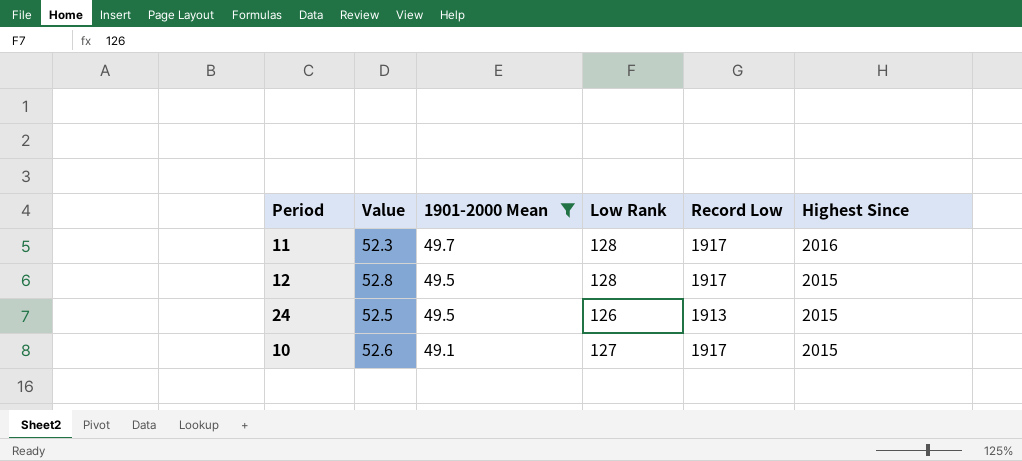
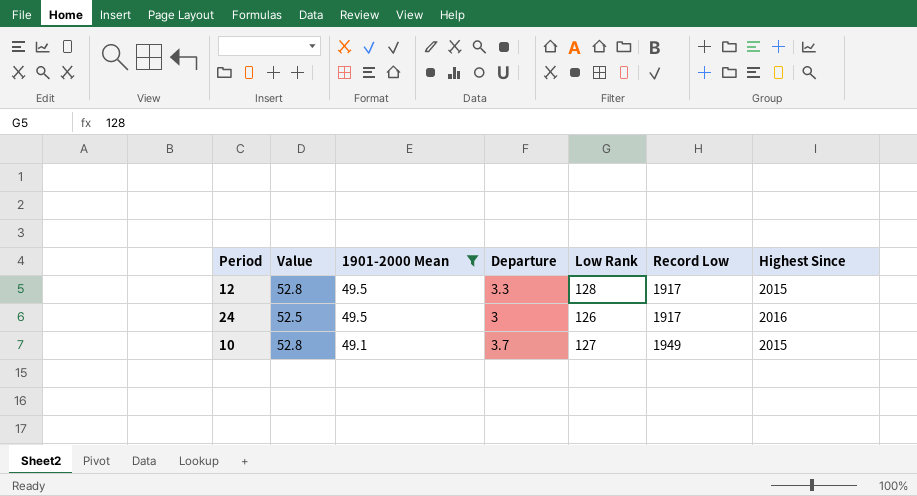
column Departure | formula: none -> [Value] - [1901-2000 Mean]
row 11: 52.3 | 49.7 | 128 | 1917 | 2016 -> none
24 | Record Low: 1913 -> 1917
24 | Highest Since: 2015 -> 2016
10 | Value: 52.6 -> 52.8
10 | Record Low: 1917 -> 1949

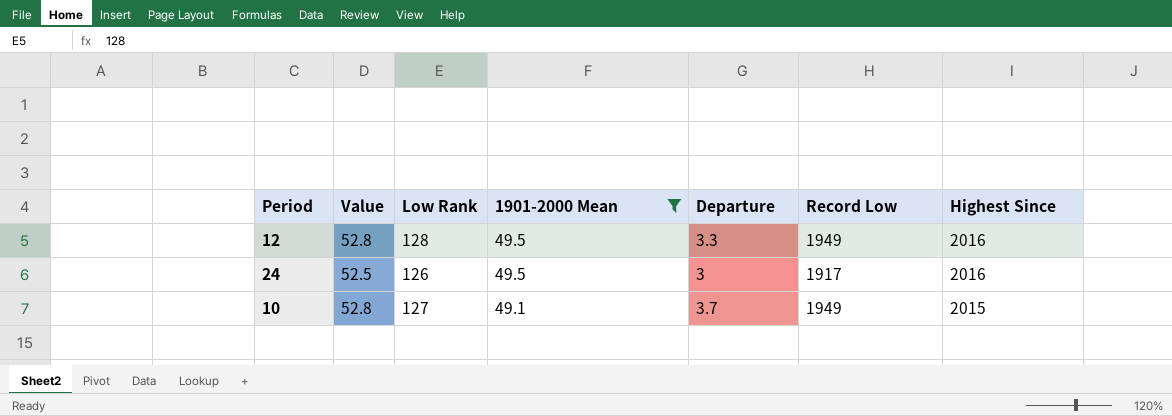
column Low Rank | position: 5 -> 3
12 | Record Low: 1917 -> 1949
12 | Highest Since: 2015 -> 2016

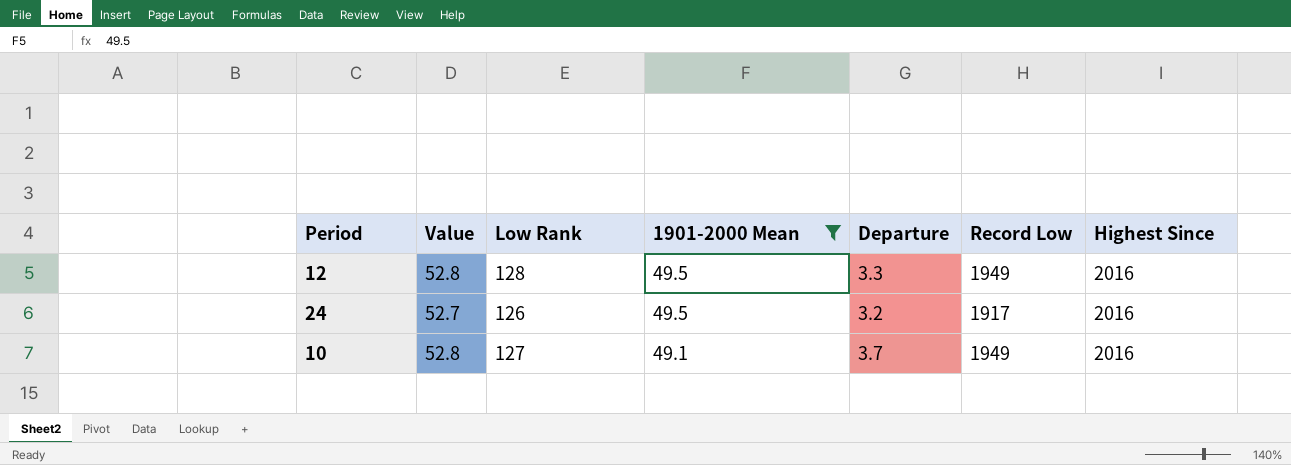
24 | Value: 52.5 -> 52.7
24 | Departure: 3 -> 3.2
10 | Highest Since: 2015 -> 2016

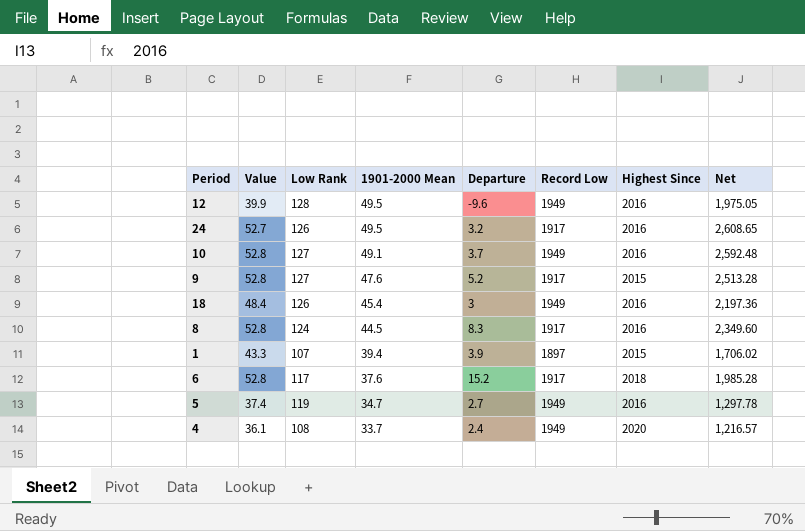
filter: 1901-2000 Mean >= 49.1 -> none
column Net | formula: none -> [Value] * [1901-2000 Mean]
12 | Value: 52.8 -> 39.9
12 | Departure: 3.3 -> -9.6

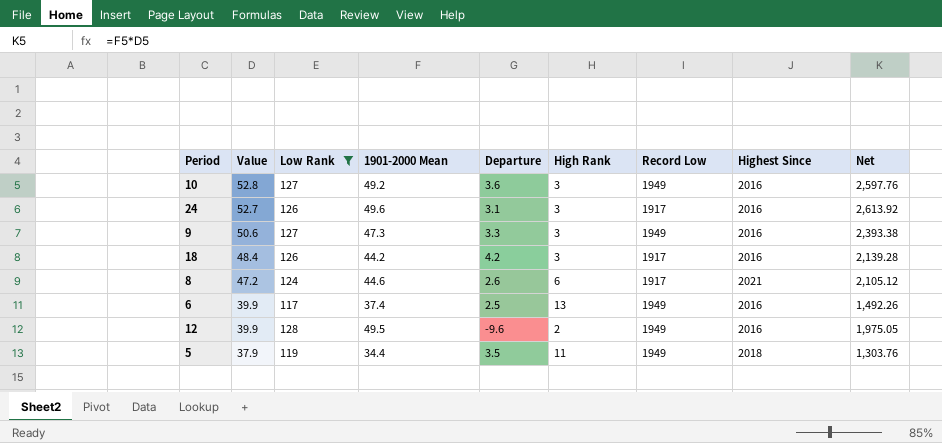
filter: none -> Low Rank >= 117
row order: 1901-2000 Mean descending -> Value descending
column High Rank | position: none -> 6
10 | 1901-2000 Mean: 49.1 -> 49.2
10 | Departure: 3.7 -> 3.6
10 | Net: 2,592.48 -> 2,597.76
24 | 1901-2000 Mean: 49.5 -> 49.6
24 | Departure: 3.2 -> 3.1
24 | Net: 2,608.65 -> 2,613.92
9 | Value: 52.8 -> 50.6
9 | 1901-2000 Mean: 47.6 -> 47.3
9 | Departure: 5.2 -> 3.3
9 | Record Low: 1917 -> 1949
9 | Highest Since: 2015 -> 2016
9 | Net: 2,513.28 -> 2,393.38
18 | 1901-2000 Mean: 45.4 -> 44.2
18 | Departure: 3 -> 4.2
18 | Record Low: 1949 -> 1917
18 | Net: 2,197.36 -> 2,139.28
8 | Value: 52.8 -> 47.2
8 | 1901-2000 Mean: 44.5 -> 44.6
8 | Departure: 8.3 -> 2.6
8 | Highest Since: 2016 -> 2021
8 | Net: 2,349.60 -> 2,105.12
6 | Value: 52.8 -> 39.9
6 | 1901-2000 Mean: 37.6 -> 37.4
6 | Departure: 15.2 -> 2.5
6 | Record Low: 1917 -> 1949
6 | Highest Since: 2018 -> 2016
6 | Net: 1,985.28 -> 1,492.26
5 | Value: 37.4 -> 37.9
5 | 1901-2000 Mean: 34.7 -> 34.4
5 | Departure: 2.7 -> 3.5
5 | Highest Since: 2016 -> 2018
5 | Net: 1,297.78 -> 1,303.76

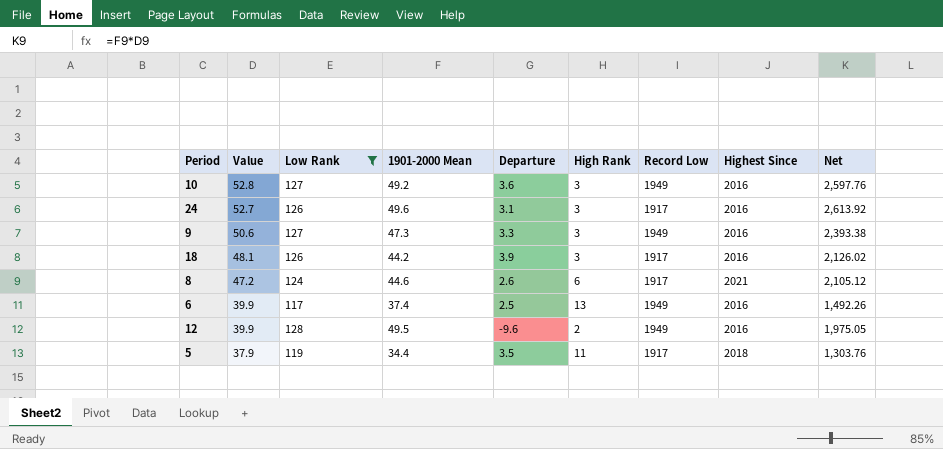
18 | Value: 48.4 -> 48.1
18 | Departure: 4.2 -> 3.9
18 | Net: 2,139.28 -> 2,126.02
5 | Record Low: 1949 -> 1917

